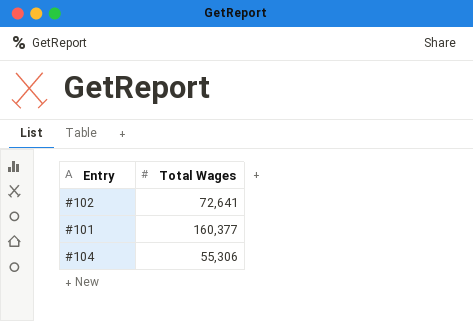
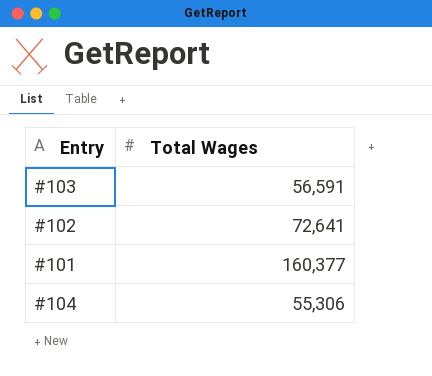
row #103: none -> 56,591

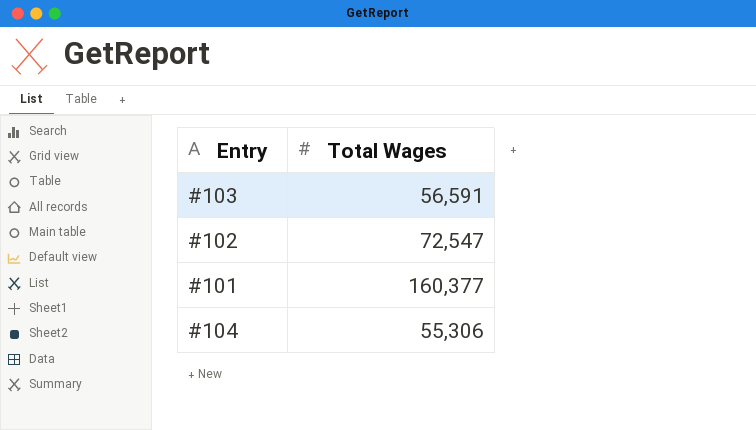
#102 | Total Wages: 72,641 -> 72,547

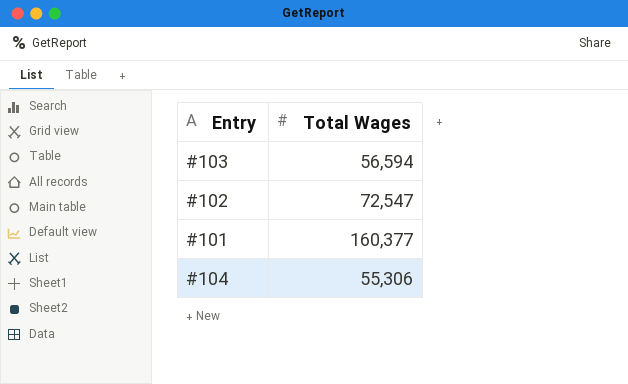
#103 | Total Wages: 56,591 -> 56,594

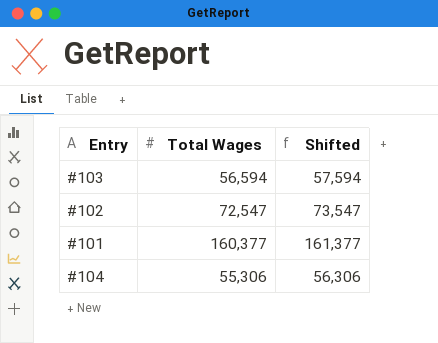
column Shifted | formula: none -> [Total Wages] + 1000

